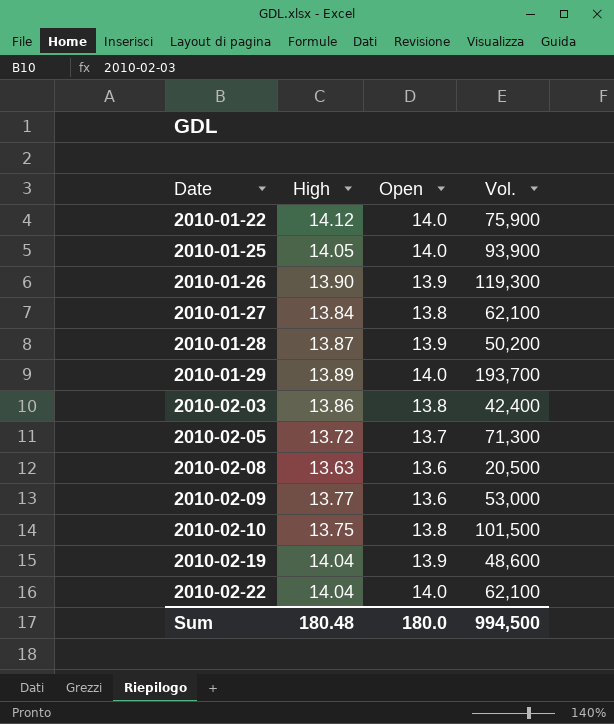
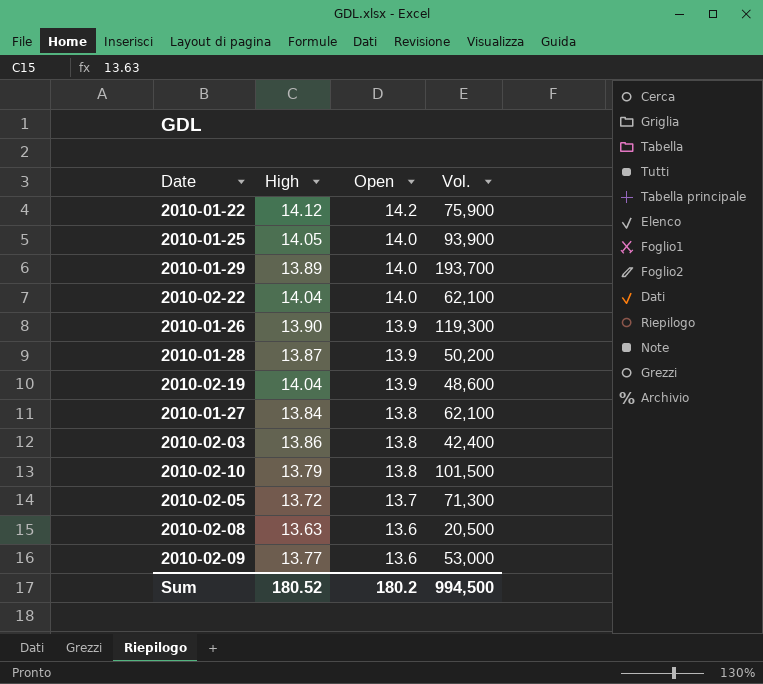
row order: Date ascending -> Open descending
2010-01-22 | Open: 14.0 -> 14.2
2010-02-10 | High: 13.75 -> 13.79
Sum | High: 180.48 -> 180.52
Sum | Open: 180.0 -> 180.2

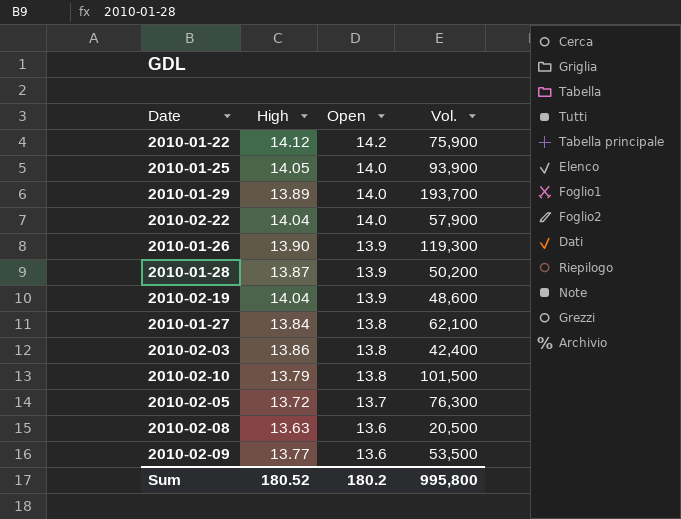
2010-02-22 | Vol.: 62,100 -> 57,900
2010-02-05 | Vol.: 71,300 -> 76,300
2010-02-09 | Vol.: 53,000 -> 53,500
Sum | Vol.: 994,500 -> 995,800

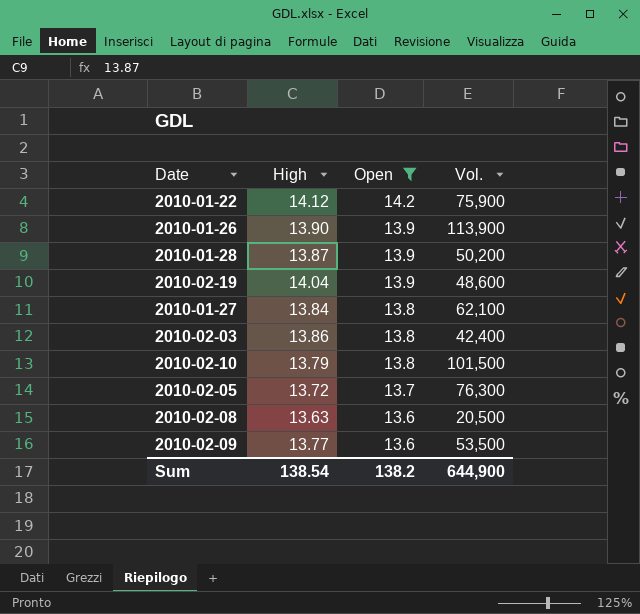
filter: none -> Open != 14.0
2010-01-26 | Vol.: 119,300 -> 113,900
Sum | High: 180.52 -> 138.54
Sum | Open: 180.2 -> 138.2
Sum | Vol.: 995,800 -> 644,900

